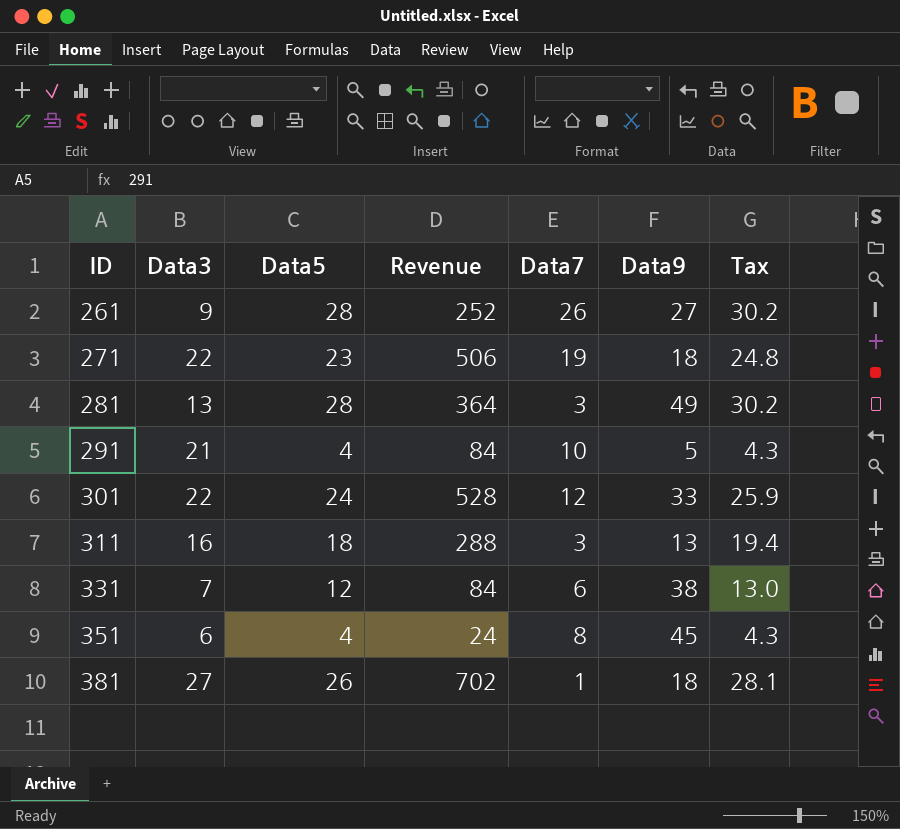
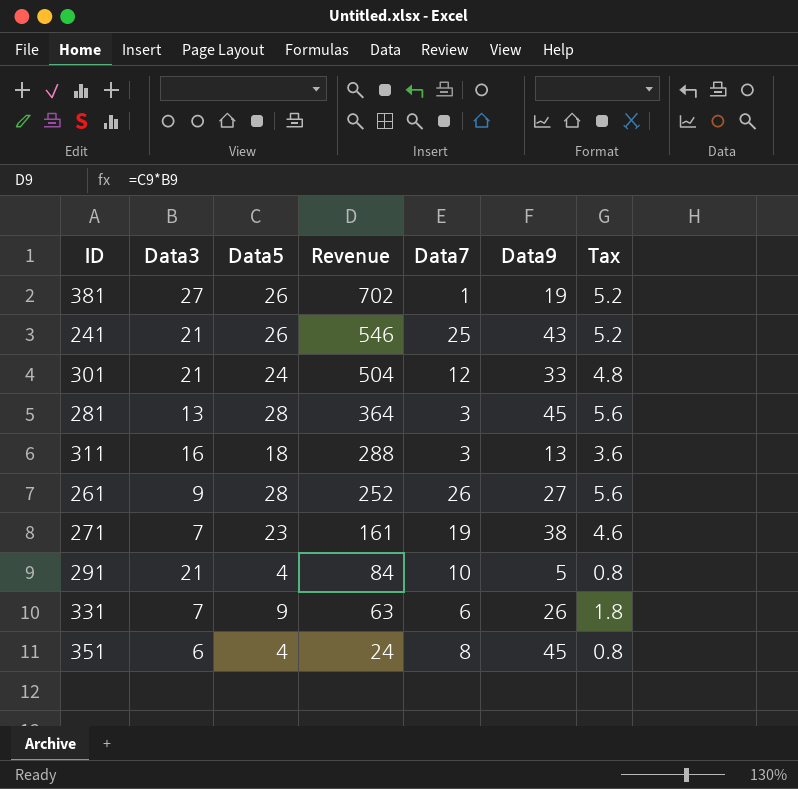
row order: ID ascending -> Revenue descending
column Tax | formula: [Data5] * 1.08 -> [Data5] * 0.2
381 | Data9: 18 -> 19
row 241: none -> 21 | 26 | 546 | 25 | 43 | 5.2
301 | Data3: 22 -> 21
301 | Revenue: 528 -> 504
281 | Data9: 49 -> 45
271 | Data3: 22 -> 7
271 | Revenue: 506 -> 161
271 | Data9: 18 -> 38
331 | Data5: 12 -> 9
331 | Revenue: 84 -> 63
331 | Data9: 38 -> 26

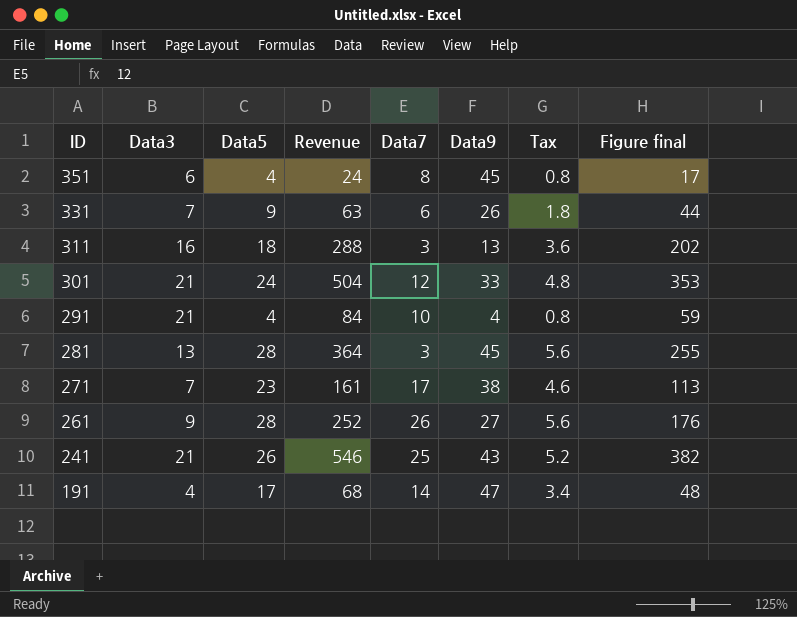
row order: Revenue descending -> ID descending
column Figure final | formula: none -> [Revenue] * 0.7
row 381: 27 | 26 | 702 | 1 | 19 | 5.2 -> none
291 | Data9: 5 -> 4
271 | Data7: 19 -> 17
row 191: none -> 4 | 17 | 68 | 14 | 47 | 3.4 | 48

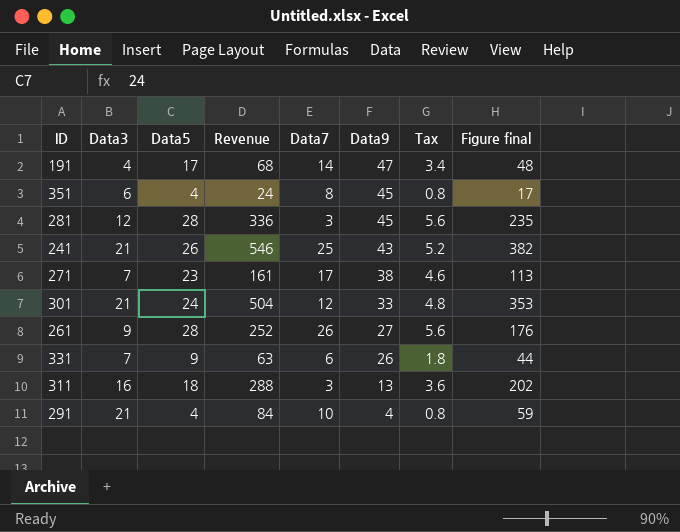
row order: ID descending -> Data9 descending
281 | Data3: 13 -> 12
281 | Revenue: 364 -> 336
281 | Figure final: 255 -> 235

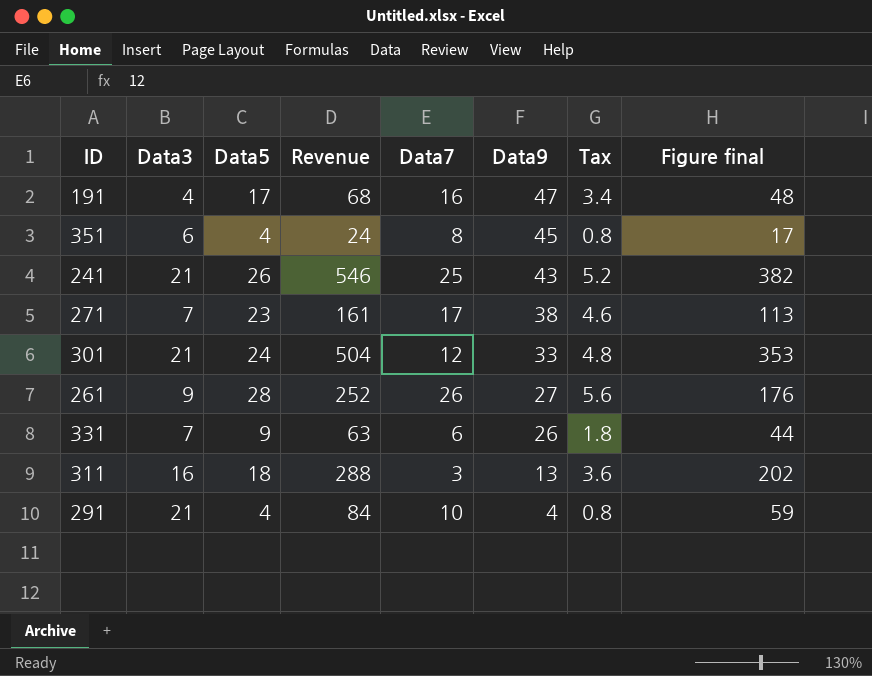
row 281: 12 | 28 | 336 | 3 | 45 | 5.6 | 235 -> none
191 | Data7: 14 -> 16

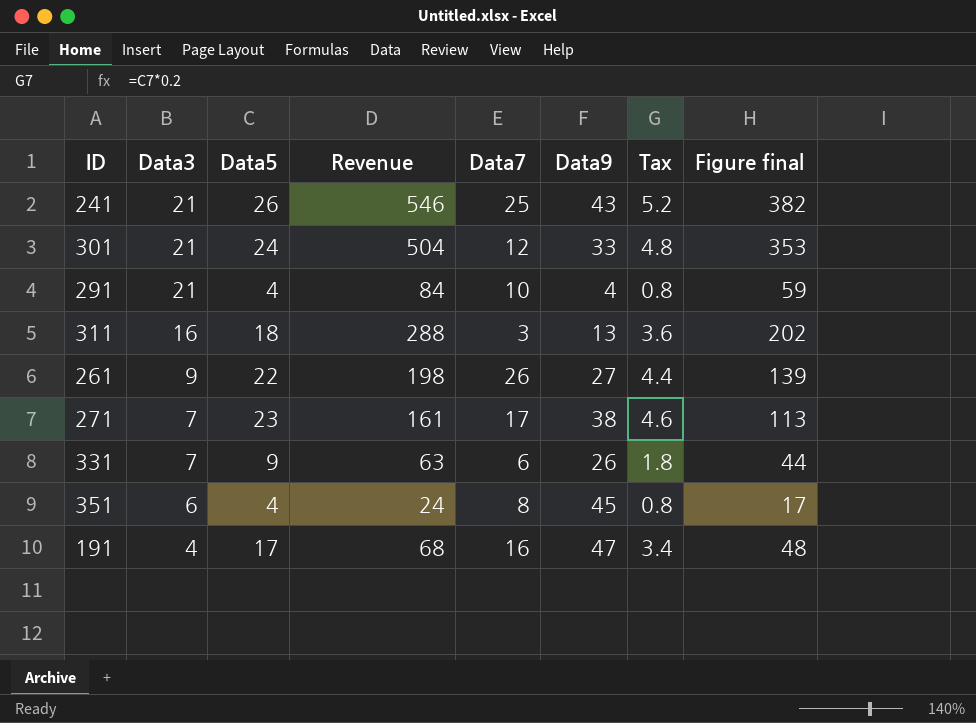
row order: Data9 descending -> Data3 descending
261 | Data5: 28 -> 22
261 | Revenue: 252 -> 198
261 | Tax: 5.6 -> 4.4
261 | Figure final: 176 -> 139

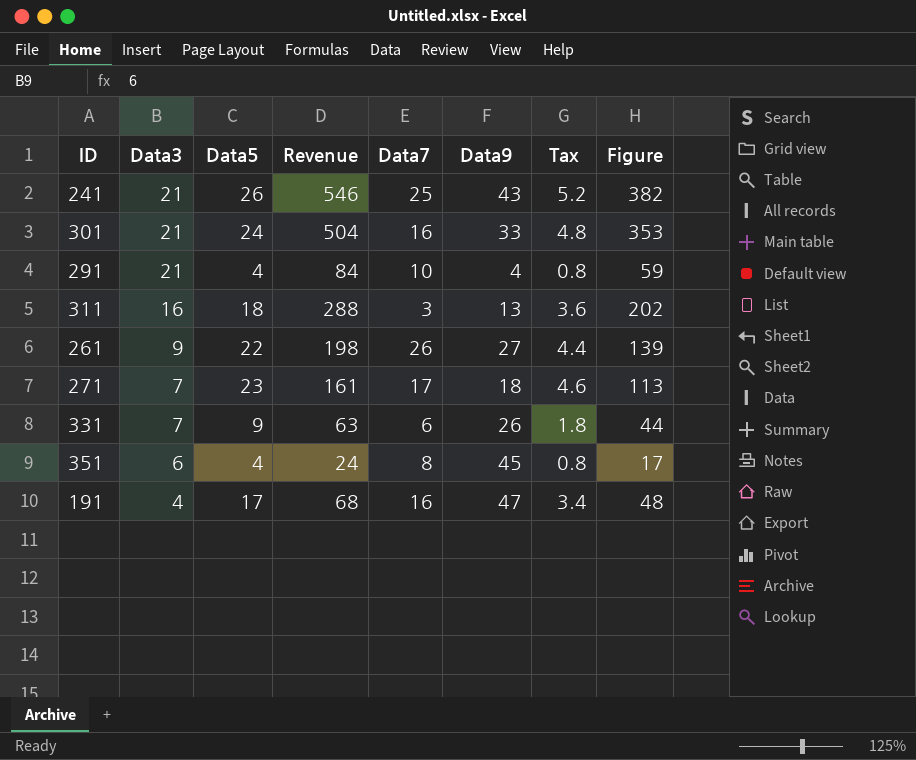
column name: Figure final -> Figure
301 | Data7: 12 -> 16
271 | Data9: 38 -> 18

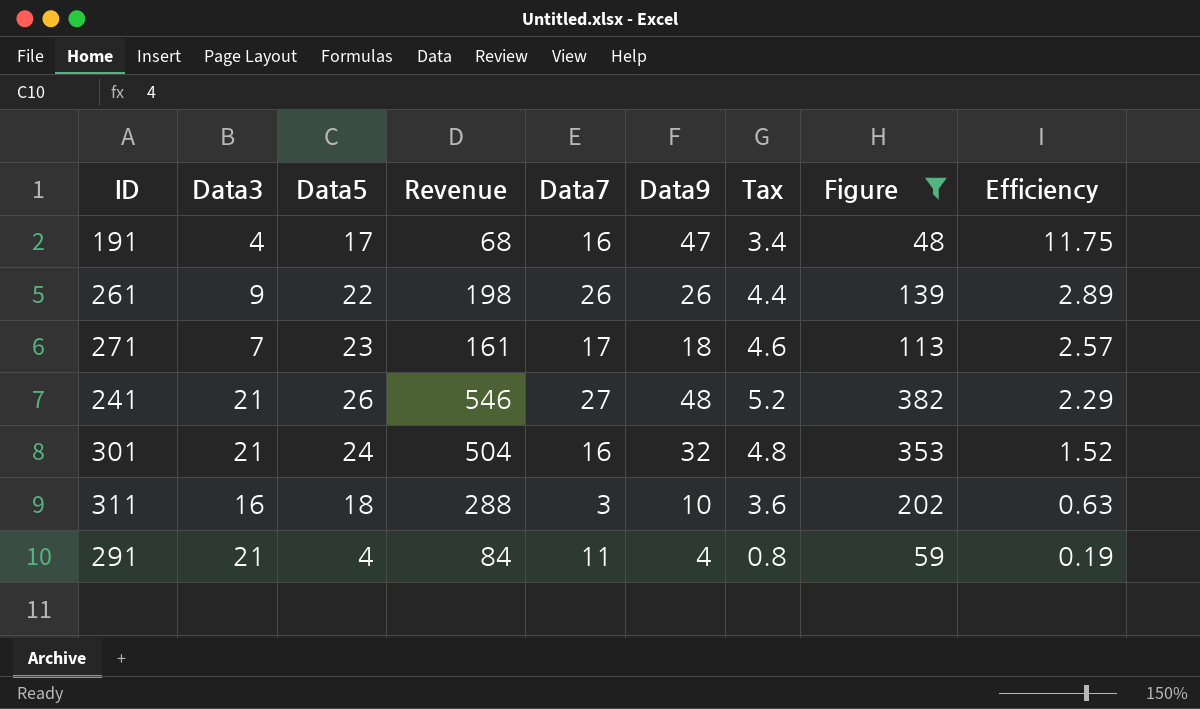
filter: none -> Figure >= 48
row order: Data3 descending -> Efficiency descending
column Efficiency | formula: none -> [Data9] / [Data3]
261 | Data9: 27 -> 26
241 | Data7: 25 -> 27
241 | Data9: 43 -> 48
301 | Data9: 33 -> 32
311 | Data9: 13 -> 10
291 | Data7: 10 -> 11

